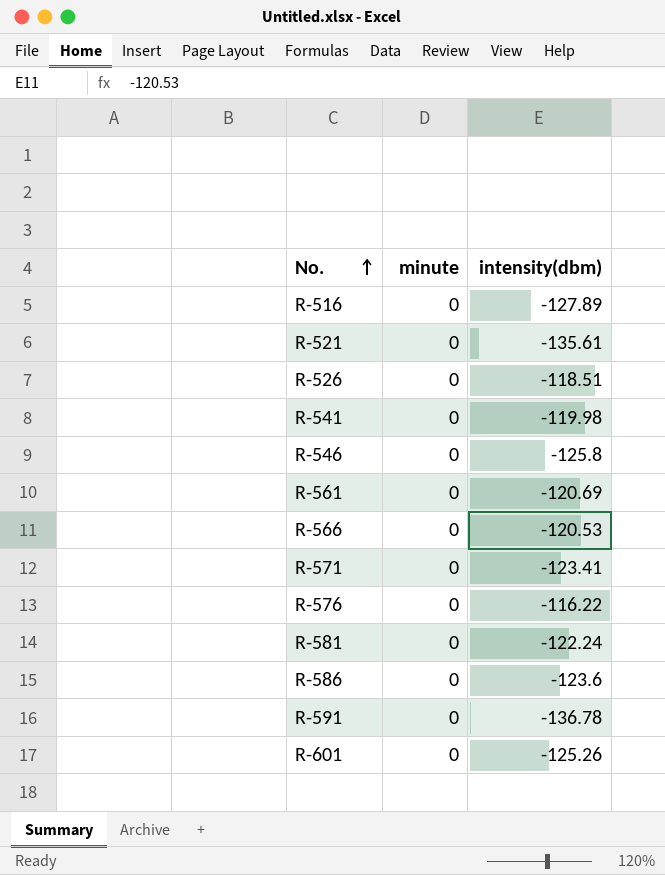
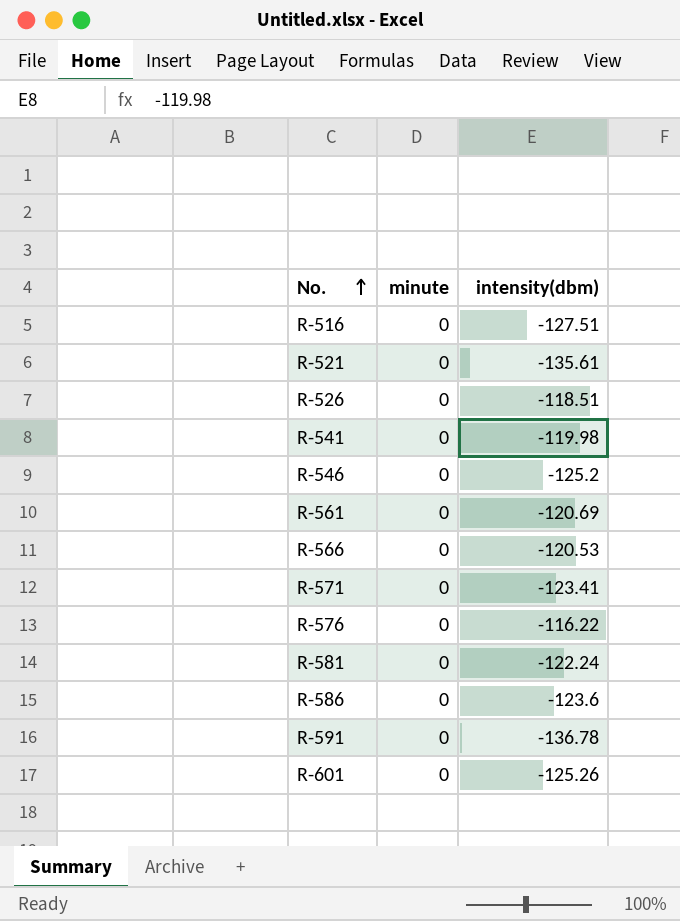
R-516 | intensity(dbm): -127.89 -> -127.51
R-546 | intensity(dbm): -125.8 -> -125.2

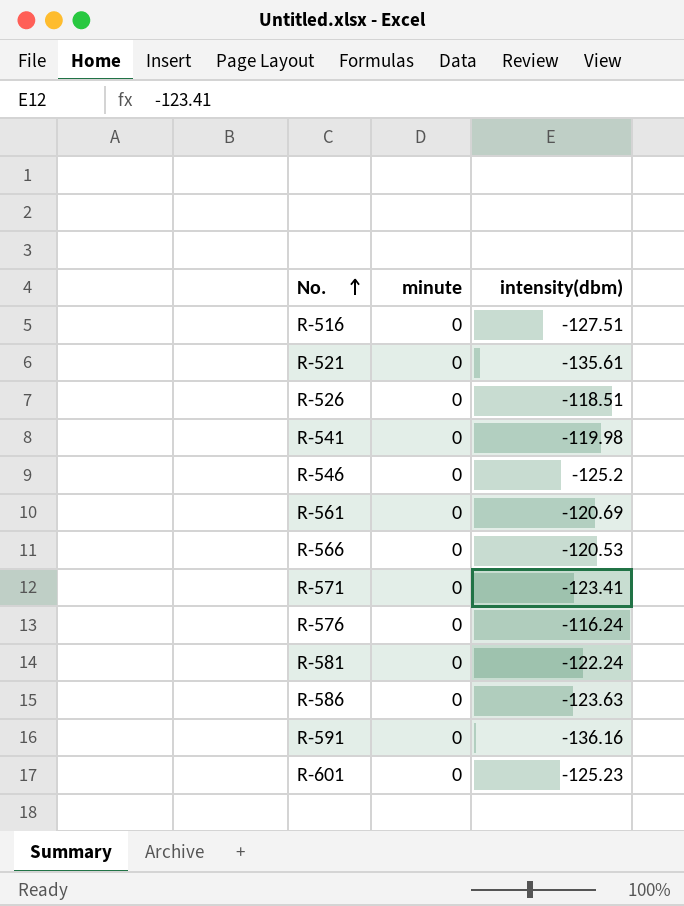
R-576 | intensity(dbm): -116.22 -> -116.24
R-586 | intensity(dbm): -123.6 -> -123.63
R-591 | intensity(dbm): -136.78 -> -136.16
R-601 | intensity(dbm): -125.26 -> -125.23

